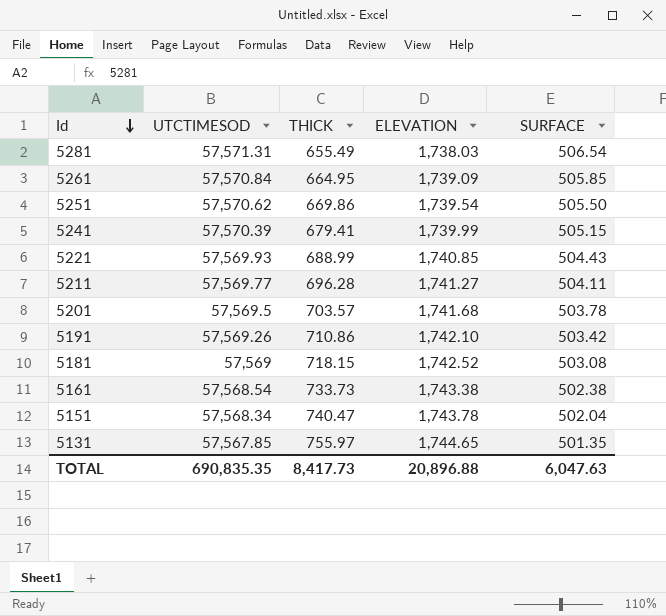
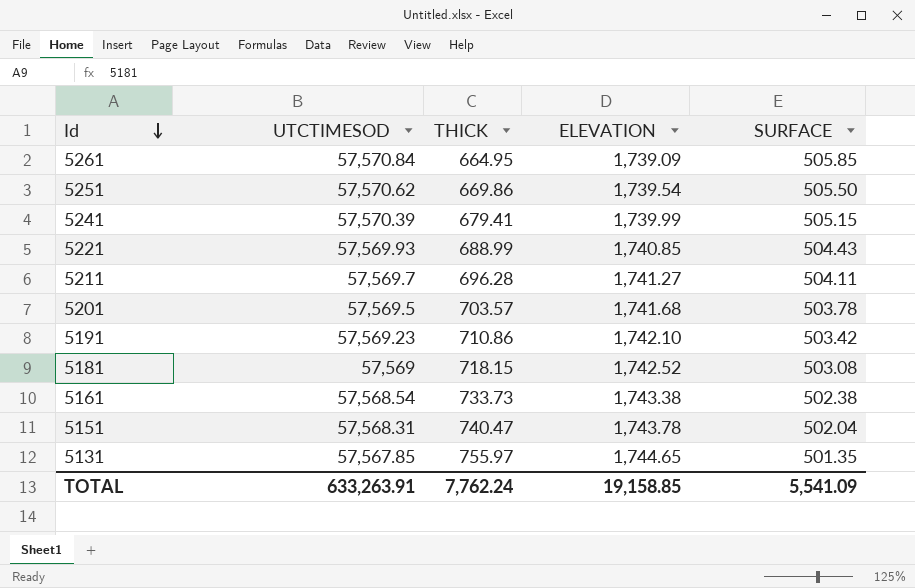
row 5281: 57,571.31 | 655.49 | 1,738.03 | 506.54 -> none
5211 | UTCTIMESOD: 57,569.77 -> 57,569.7
5191 | UTCTIMESOD: 57,569.26 -> 57,569.23
5151 | UTCTIMESOD: 57,568.34 -> 57,568.31
TOTAL | UTCTIMESOD: 690,835.35 -> 633,263.91
TOTAL | THICK: 8,417.73 -> 7,762.24
TOTAL | ELEVATION: 20,896.88 -> 19,158.85
TOTAL | SURFACE: 6,047.63 -> 5,541.09

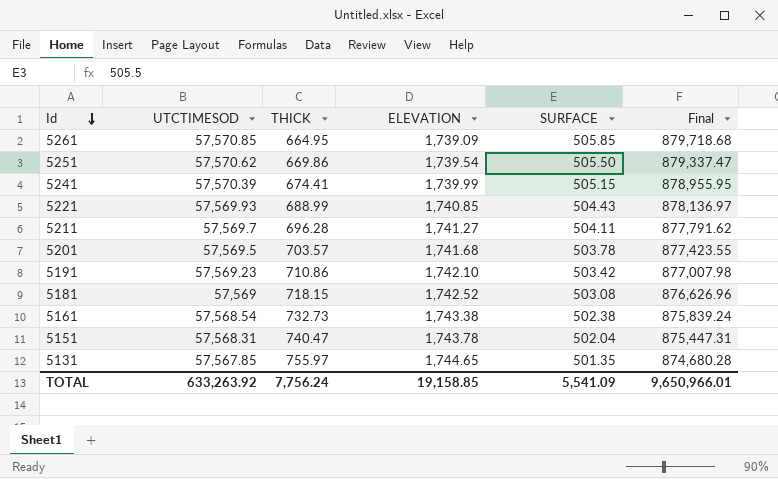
column Final | formula: none -> [ELEVATION] * [SURFACE]
5261 | UTCTIMESOD: 57,570.84 -> 57,570.85
5241 | THICK: 679.41 -> 674.41
5161 | THICK: 733.73 -> 732.73
TOTAL | UTCTIMESOD: 633,263.91 -> 633,263.92
TOTAL | THICK: 7,762.24 -> 7,756.24

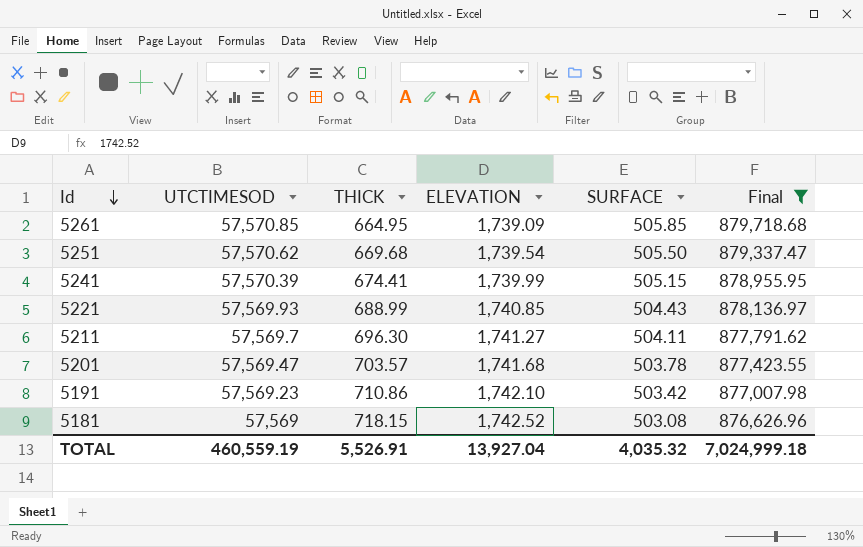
filter: none -> Final >= 876,626.96
5251 | THICK: 669.86 -> 669.68
5211 | THICK: 696.28 -> 696.30
5201 | UTCTIMESOD: 57,569.5 -> 57,569.47
TOTAL | UTCTIMESOD: 633,263.92 -> 460,559.19
TOTAL | THICK: 7,756.24 -> 5,526.91
TOTAL | ELEVATION: 19,158.85 -> 13,927.04
TOTAL | SURFACE: 5,541.09 -> 4,035.32
TOTAL | Final: 9,650,966.01 -> 7,024,999.18

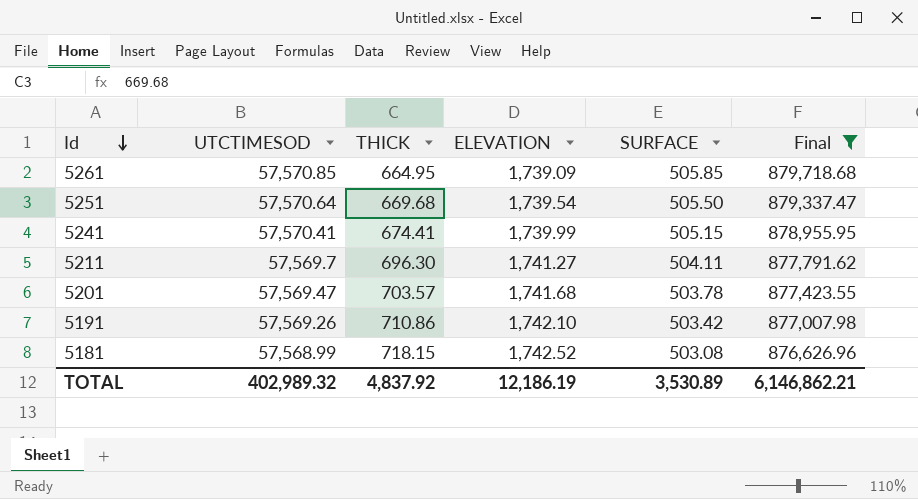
row 5221: 57,569.93 | 688.99 | 1,740.85 | 504.43 | 878,136.97 -> none
5251 | UTCTIMESOD: 57,570.62 -> 57,570.64
5241 | UTCTIMESOD: 57,570.39 -> 57,570.41
5191 | UTCTIMESOD: 57,569.23 -> 57,569.26
5181 | UTCTIMESOD: 57,569 -> 57,568.99
TOTAL | UTCTIMESOD: 460,559.19 -> 402,989.32
TOTAL | THICK: 5,526.91 -> 4,837.92
TOTAL | ELEVATION: 13,927.04 -> 12,186.19
TOTAL | SURFACE: 4,035.32 -> 3,530.89
TOTAL | Final: 7,024,999.18 -> 6,146,862.21

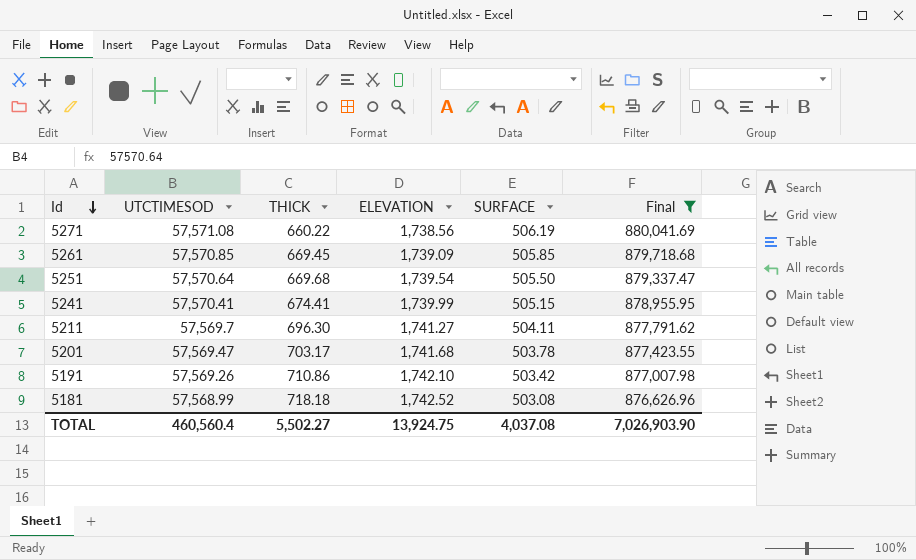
row 5271: none -> 57,571.08 | 660.22 | 1,738.56 | 506.19 | 880,041.69
5261 | THICK: 664.95 -> 669.45
5201 | THICK: 703.57 -> 703.17
5181 | THICK: 718.15 -> 718.18
TOTAL | UTCTIMESOD: 402,989.32 -> 460,560.4
TOTAL | THICK: 4,837.92 -> 5,502.27
TOTAL | ELEVATION: 12,186.19 -> 13,924.75
TOTAL | SURFACE: 3,530.89 -> 4,037.08
TOTAL | Final: 6,146,862.21 -> 7,026,903.90

